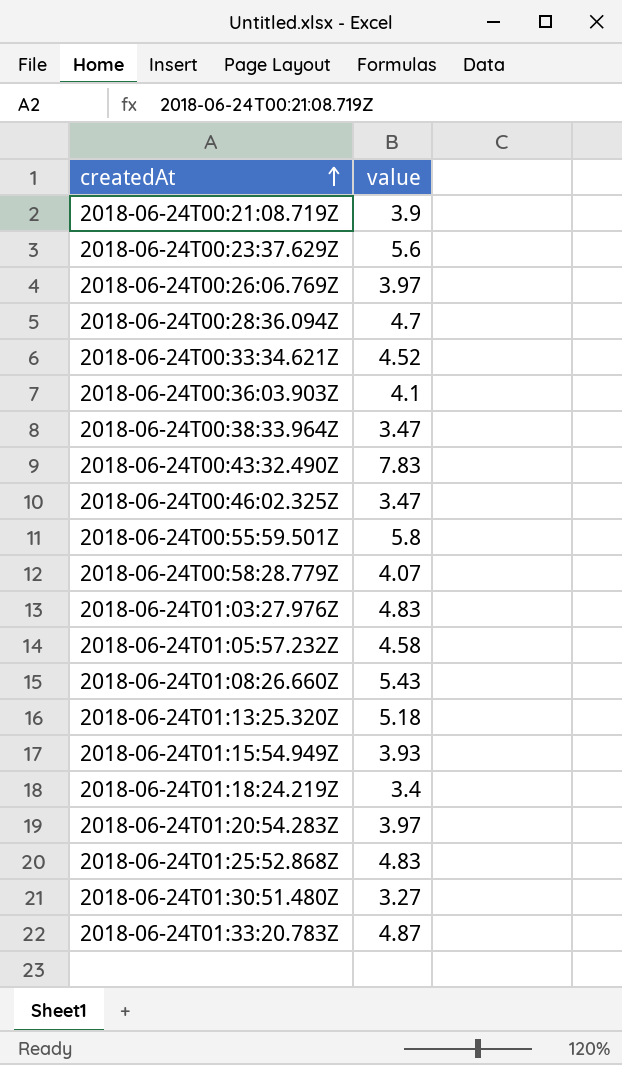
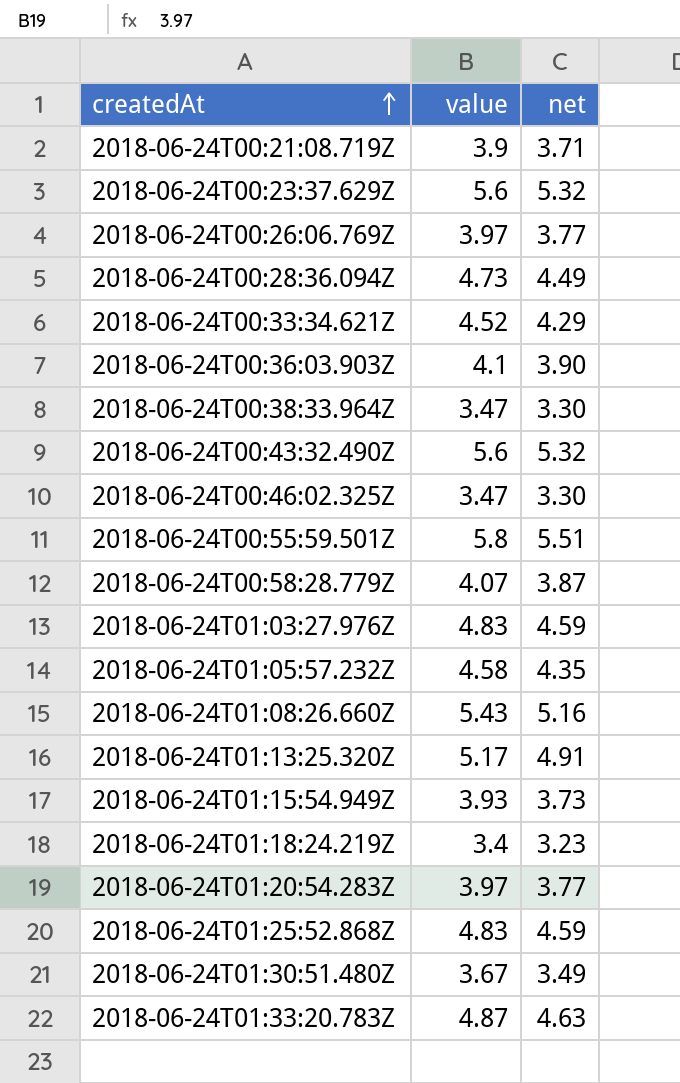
column net | formula: none -> [value] * 0.95
2018-06-24T00:28:36.094Z | value: 4.7 -> 4.73
2018-06-24T00:43:32.490Z | value: 7.83 -> 5.6
2018-06-24T01:13:25.320Z | value: 5.18 -> 5.17
2018-06-24T01:30:51.480Z | value: 3.27 -> 3.67

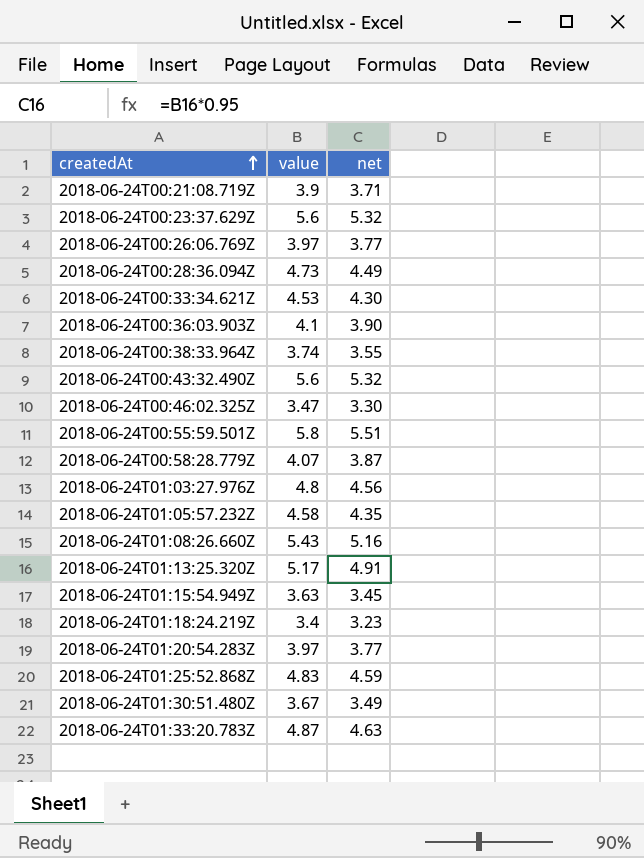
2018-06-24T00:33:34.621Z | value: 4.52 -> 4.53
2018-06-24T00:33:34.621Z | net: 4.29 -> 4.30
2018-06-24T00:38:33.964Z | value: 3.47 -> 3.74
2018-06-24T00:38:33.964Z | net: 3.30 -> 3.55
2018-06-24T01:03:27.976Z | value: 4.83 -> 4.8
2018-06-24T01:03:27.976Z | net: 4.59 -> 4.56
2018-06-24T01:15:54.949Z | value: 3.93 -> 3.63
2018-06-24T01:15:54.949Z | net: 3.73 -> 3.45

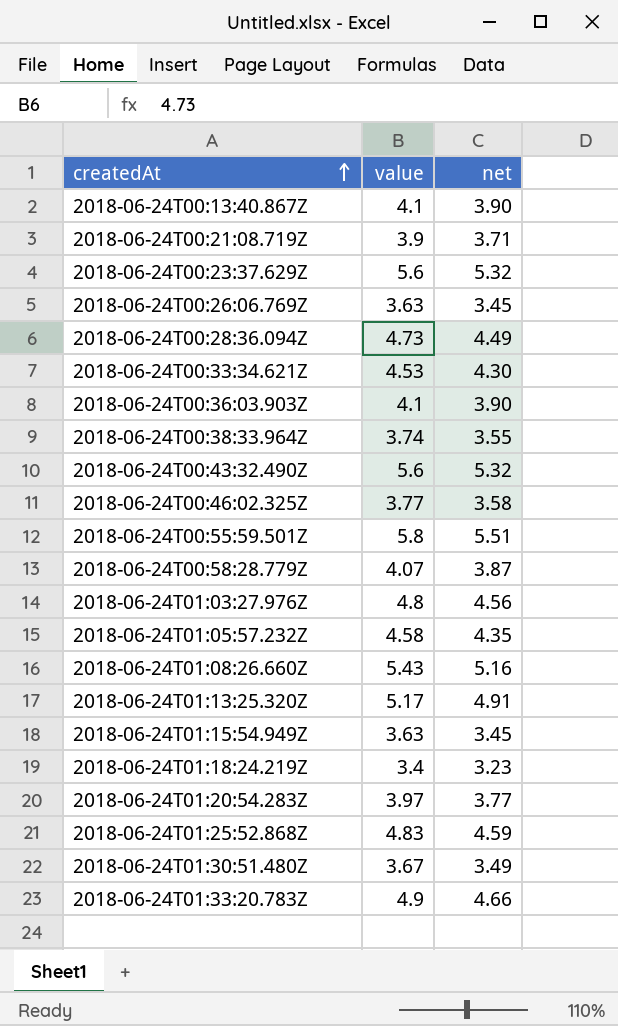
row 2018-06-24T00:13:40.867Z: none -> 4.1 | 3.90
2018-06-24T00:26:06.769Z | value: 3.97 -> 3.63
2018-06-24T00:26:06.769Z | net: 3.77 -> 3.45
2018-06-24T00:46:02.325Z | value: 3.47 -> 3.77
2018-06-24T00:46:02.325Z | net: 3.30 -> 3.58
2018-06-24T01:33:20.783Z | value: 4.87 -> 4.9
2018-06-24T01:33:20.783Z | net: 4.63 -> 4.66

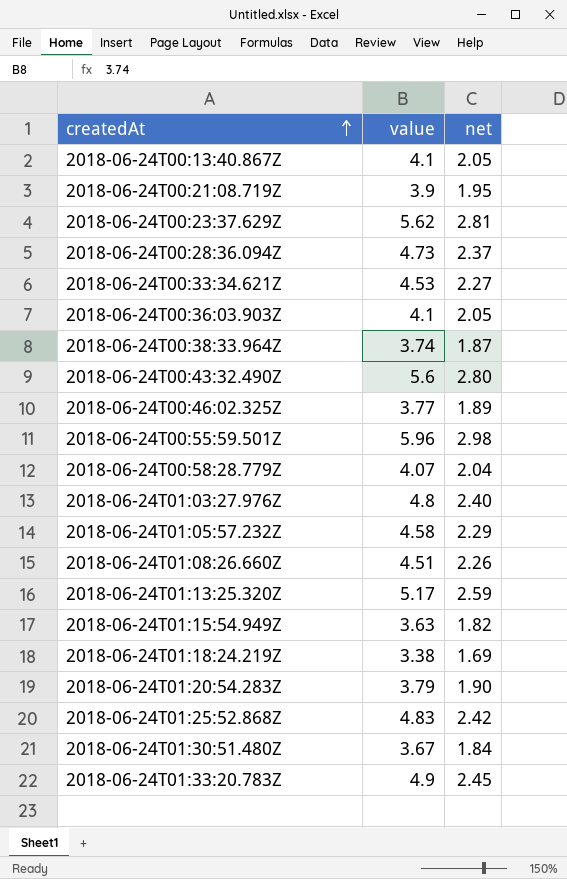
column net | formula: [value] * 0.95 -> [value] * 0.5
row 2018-06-24T00:26:06.769Z: 3.63 | 3.45 -> none
2018-06-24T00:23:37.629Z | value: 5.6 -> 5.62
2018-06-24T00:55:59.501Z | value: 5.8 -> 5.96
2018-06-24T01:08:26.660Z | value: 5.43 -> 4.51
2018-06-24T01:18:24.219Z | value: 3.4 -> 3.38
2018-06-24T01:20:54.283Z | value: 3.97 -> 3.79

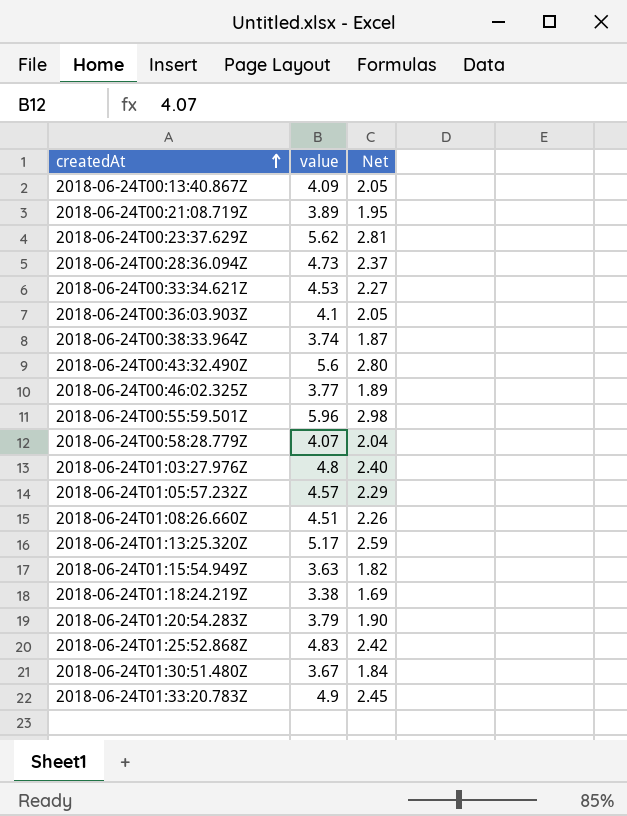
column name: net -> Net
2018-06-24T00:13:40.867Z | value: 4.1 -> 4.09
2018-06-24T00:21:08.719Z | value: 3.9 -> 3.89
2018-06-24T01:05:57.232Z | value: 4.58 -> 4.57

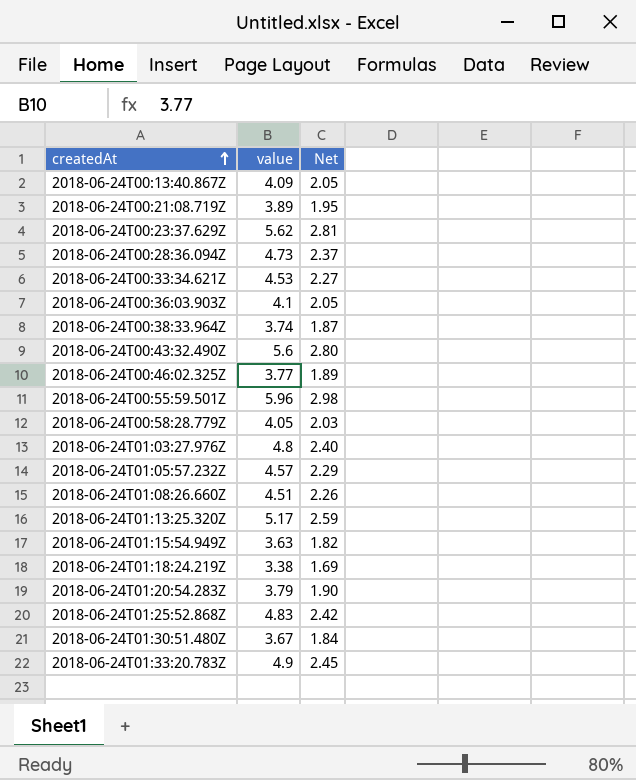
2018-06-24T00:58:28.779Z | value: 4.07 -> 4.05
2018-06-24T00:58:28.779Z | Net: 2.04 -> 2.03

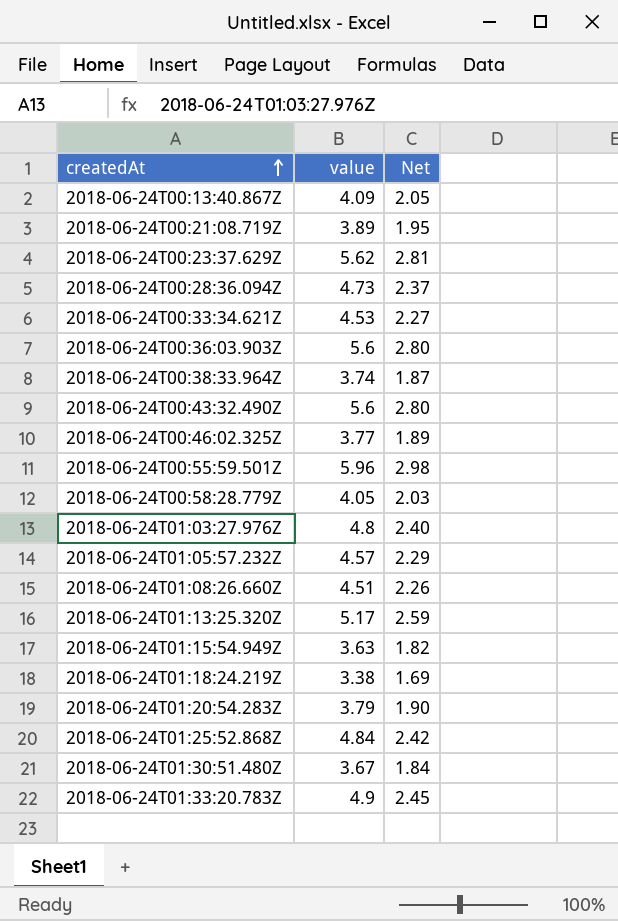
2018-06-24T00:36:03.903Z | value: 4.1 -> 5.6
2018-06-24T00:36:03.903Z | Net: 2.05 -> 2.80
2018-06-24T01:25:52.868Z | value: 4.83 -> 4.84

